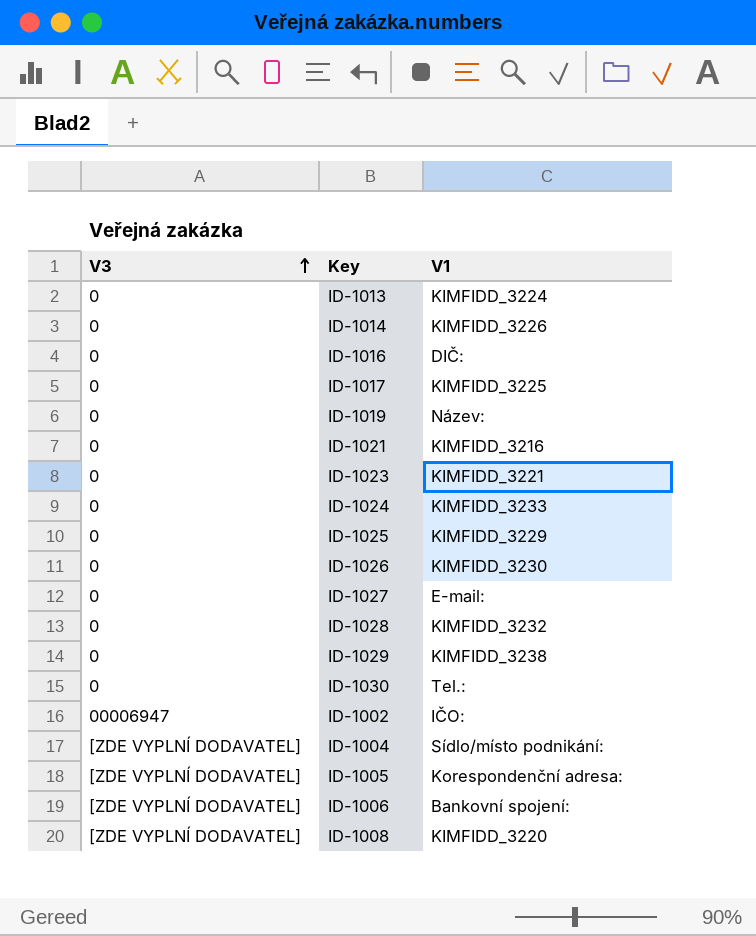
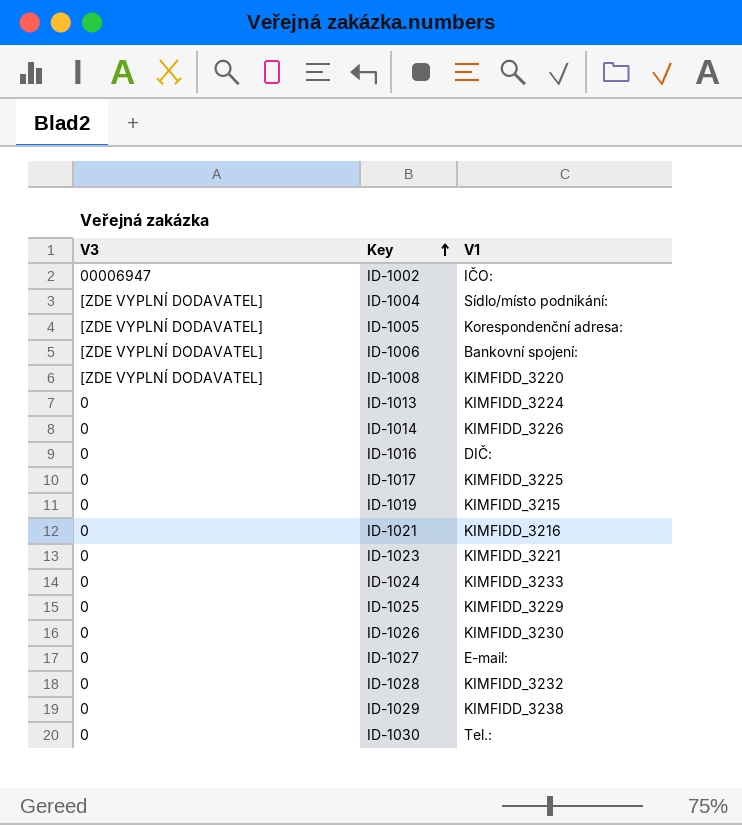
row order: V3 ascending -> Key ascending
ID-1019 | V1: Název: -> KIMFIDD_3215

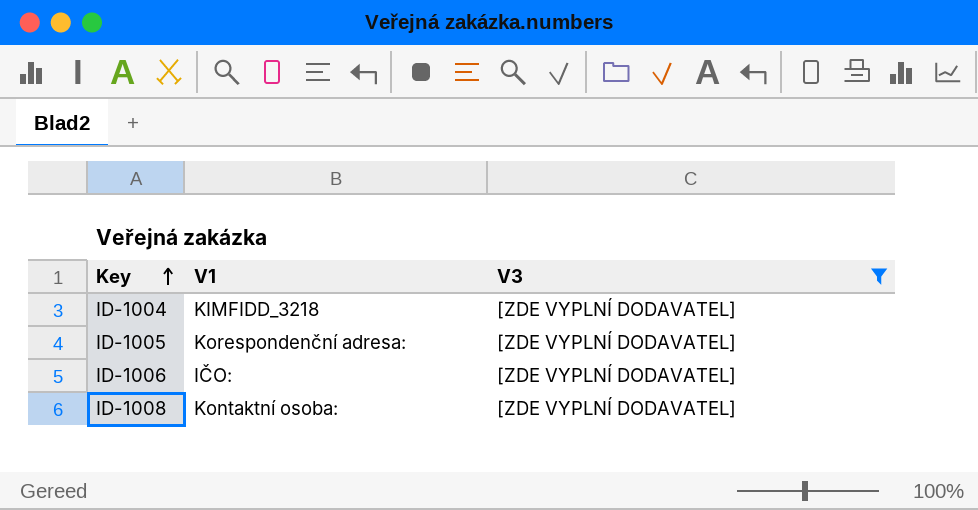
filter: none -> V3 = [ZDE VYPLNÍ DODAVATEL]
column V3 | position: 1 -> 3
ID-1004 | V1: Sídlo/místo podnikání: -> KIMFIDD_3218
ID-1006 | V1: Bankovní spojení: -> IČO:
ID-1008 | V1: KIMFIDD_3220 -> Kontaktní osoba:

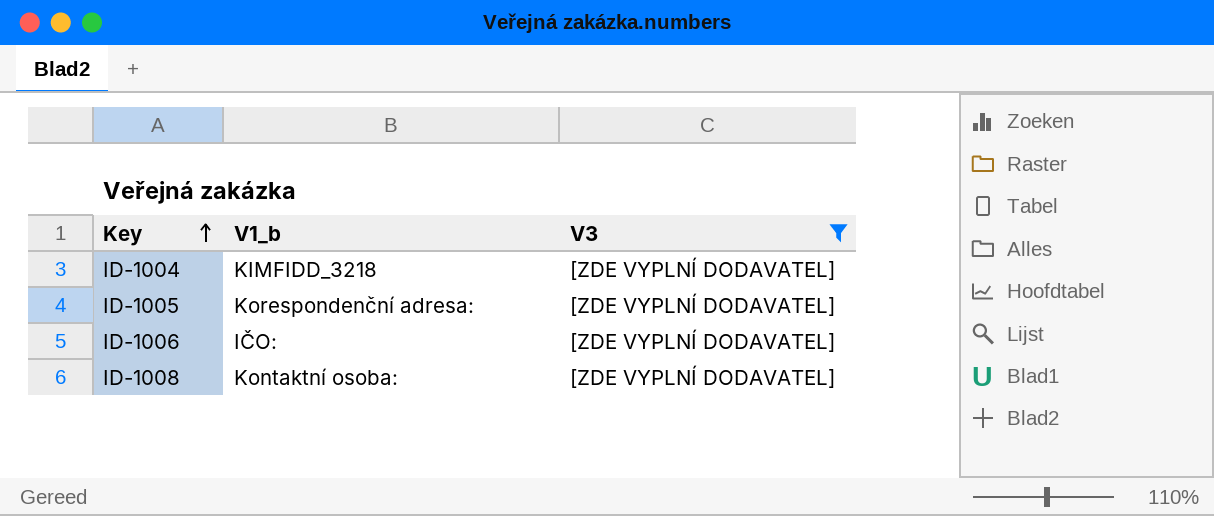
column name: V1 -> V1_b

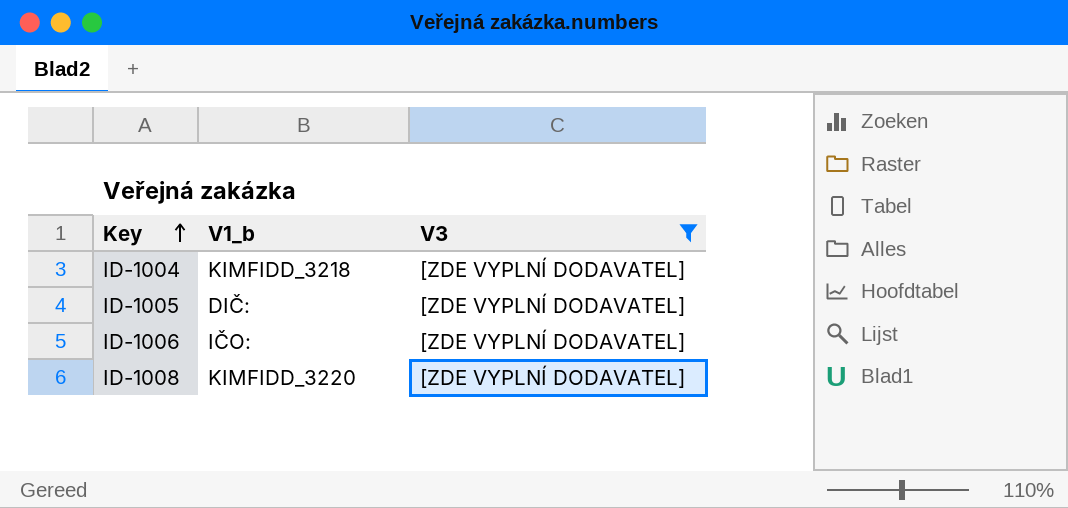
ID-1005 | V1_b: Korespondenční adresa: -> DIČ:
ID-1008 | V1_b: Kontaktní osoba: -> KIMFIDD_3220

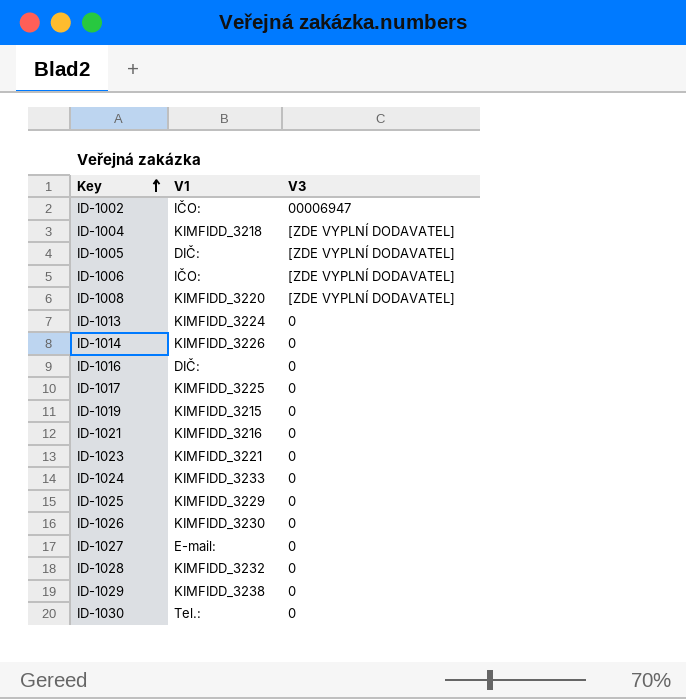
filter: V3 = [ZDE VYPLNÍ DODAVATEL] -> none
column name: V1_b -> V1

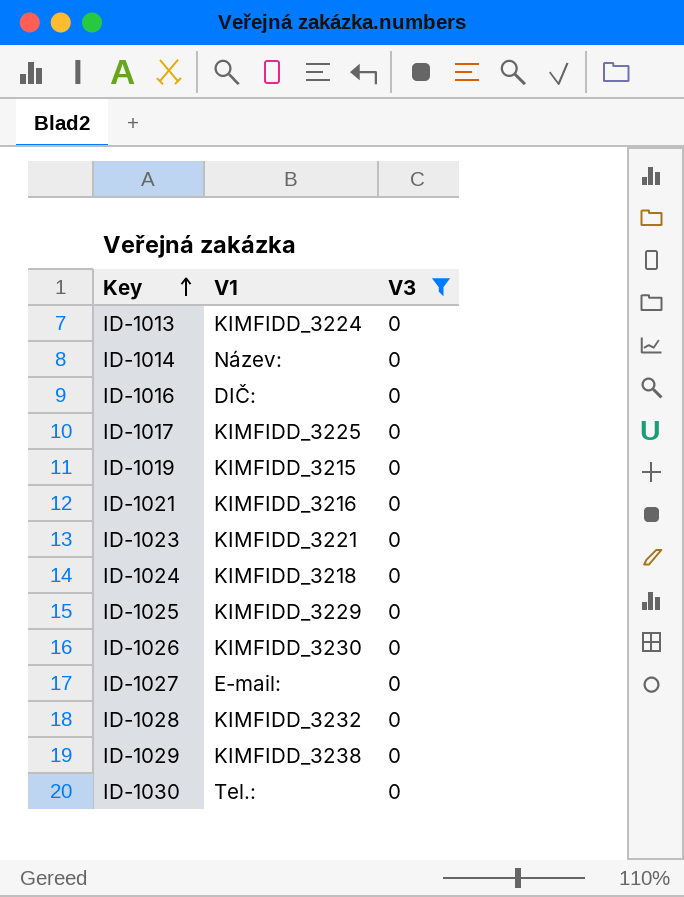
filter: none -> V3 = 0
ID-1014 | V1: KIMFIDD_3226 -> Název:
ID-1024 | V1: KIMFIDD_3233 -> KIMFIDD_3218

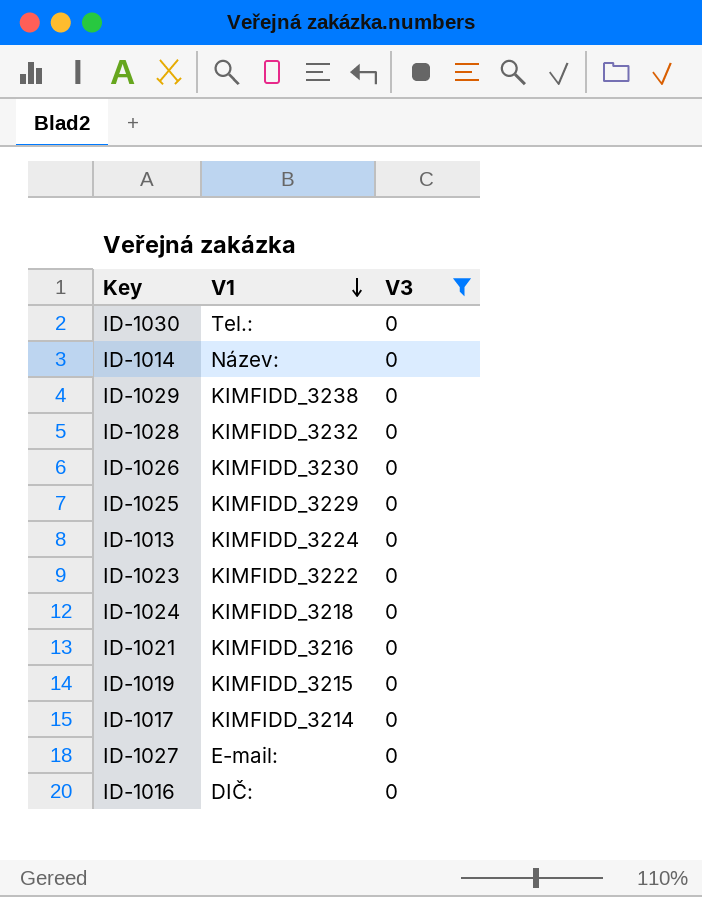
row order: Key ascending -> V1 descending
ID-1023 | V1: KIMFIDD_3221 -> KIMFIDD_3222
ID-1017 | V1: KIMFIDD_3225 -> KIMFIDD_3214

